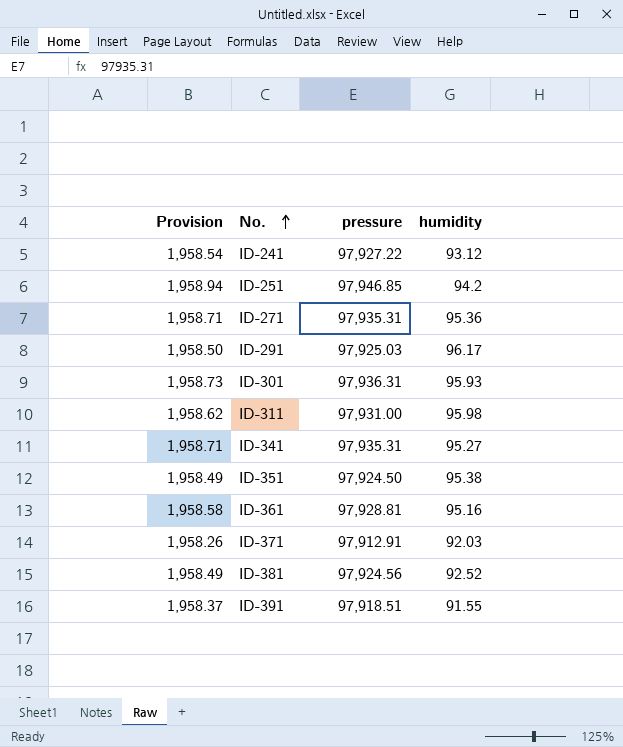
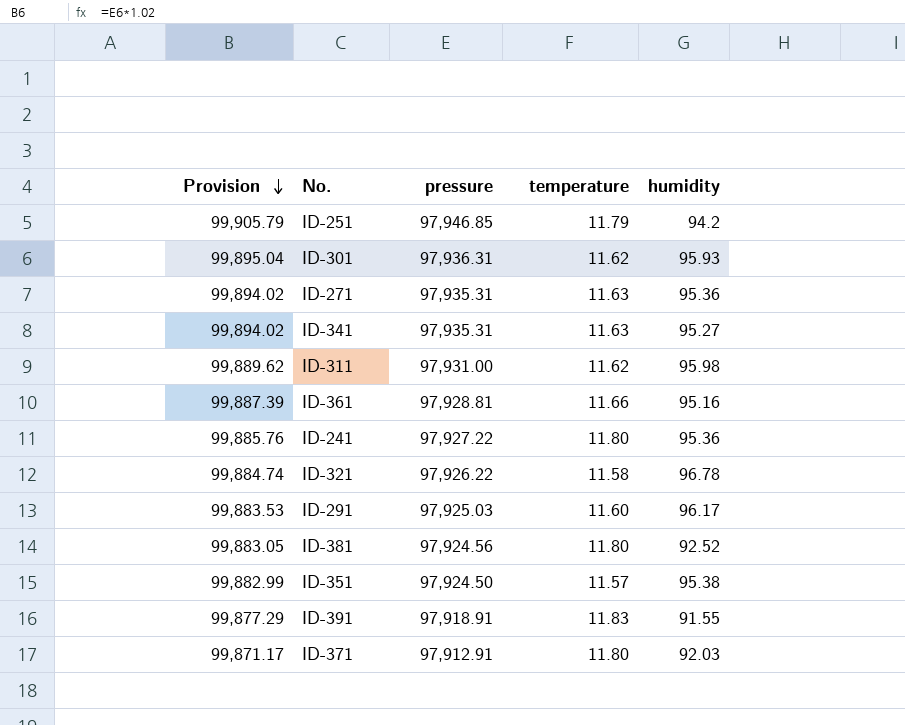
row order: No. ascending -> Provision descending
column Provision | formula: [pressure] * 0.02 -> [pressure] * 1.02
column temperature | position: none -> 4
ID-241 | humidity: 93.12 -> 95.36
row ID-321: none -> 99,884.74 | 97,926.22 | 11.58 | 96.78
ID-391 | pressure: 97,918.51 -> 97,918.91

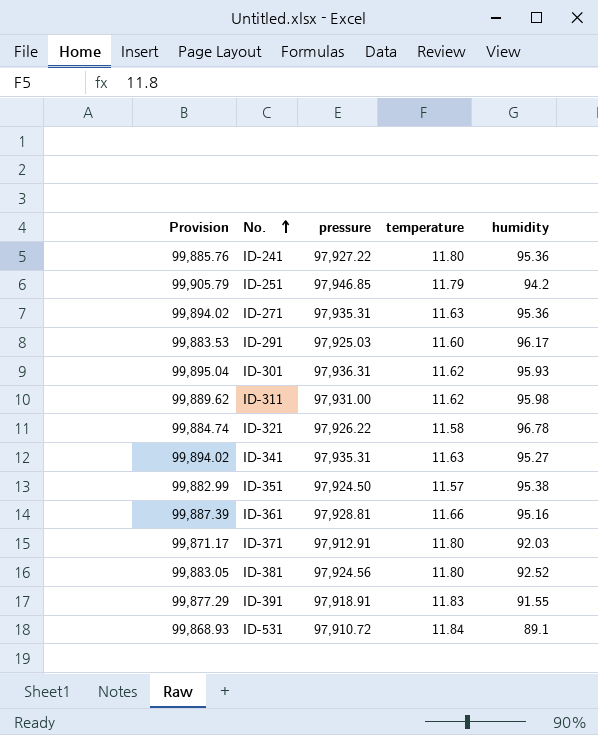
row order: Provision descending -> No. ascending
row ID-531: none -> 99,868.93 | 97,910.72 | 11.84 | 89.1

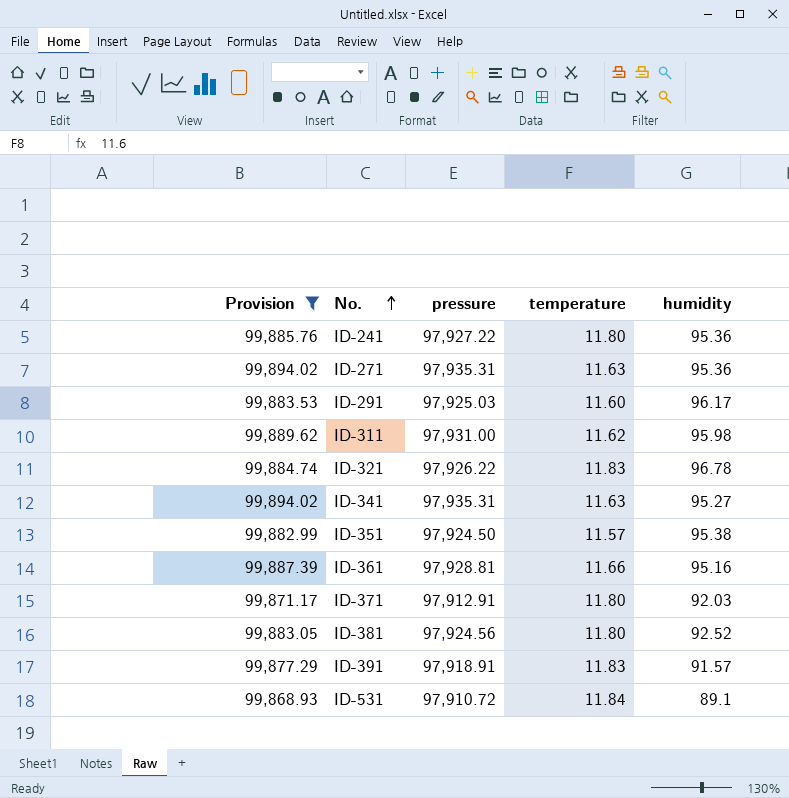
filter: none -> Provision <= 99,894.02
ID-321 | temperature: 11.58 -> 11.83
ID-391 | humidity: 91.55 -> 91.57

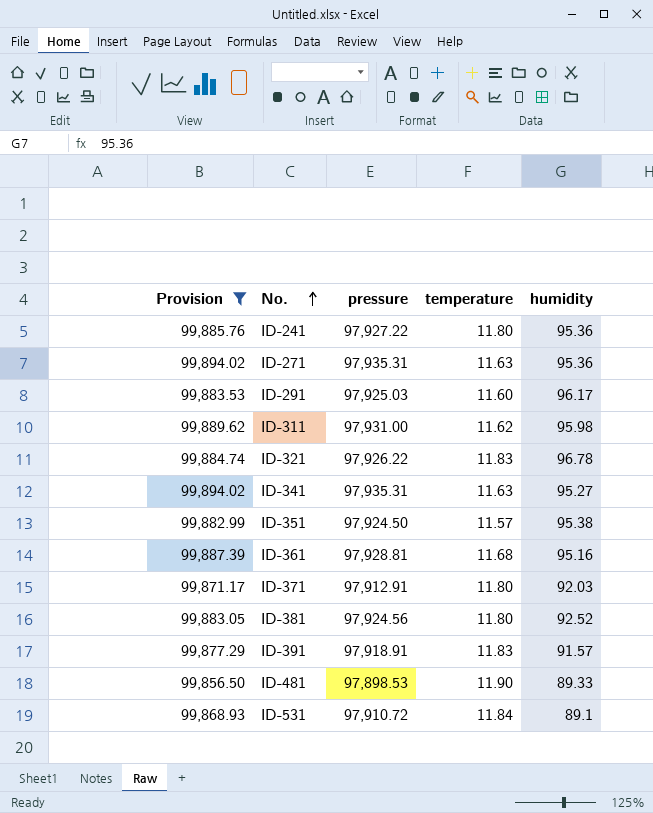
ID-361 | temperature: 11.66 -> 11.68
row ID-481: none -> 99,856.50 | 97,898.53 | 11.90 | 89.33

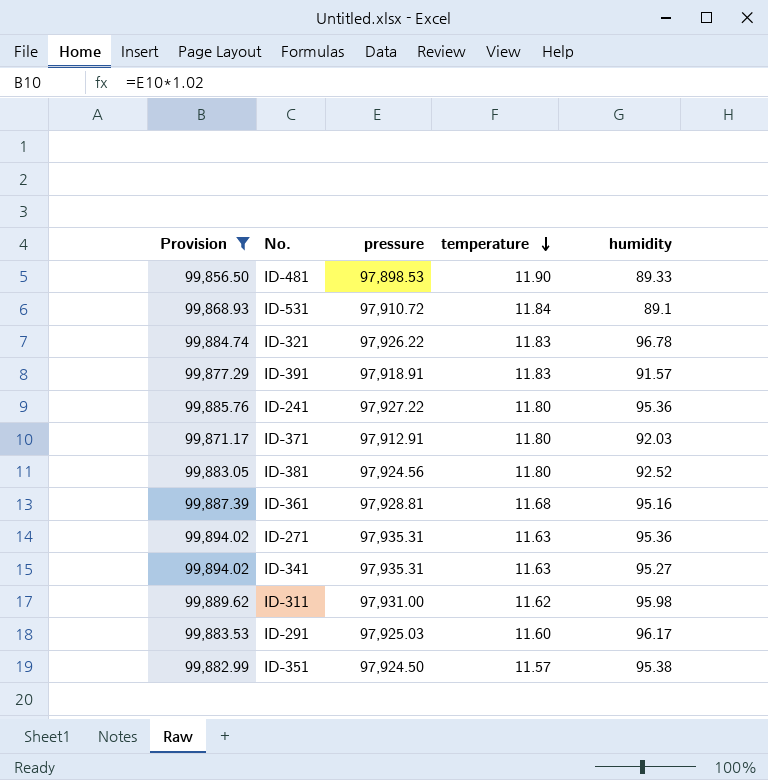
row order: No. ascending -> temperature descending

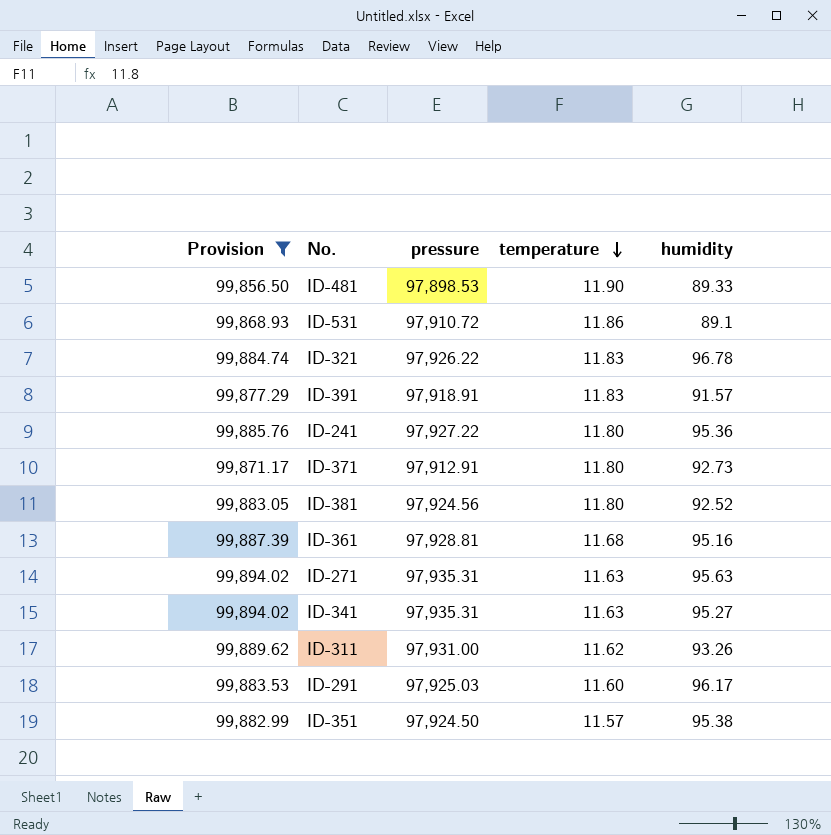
ID-531 | temperature: 11.84 -> 11.86
ID-371 | humidity: 92.03 -> 92.73
ID-271 | humidity: 95.36 -> 95.63
ID-311 | humidity: 95.98 -> 93.26

